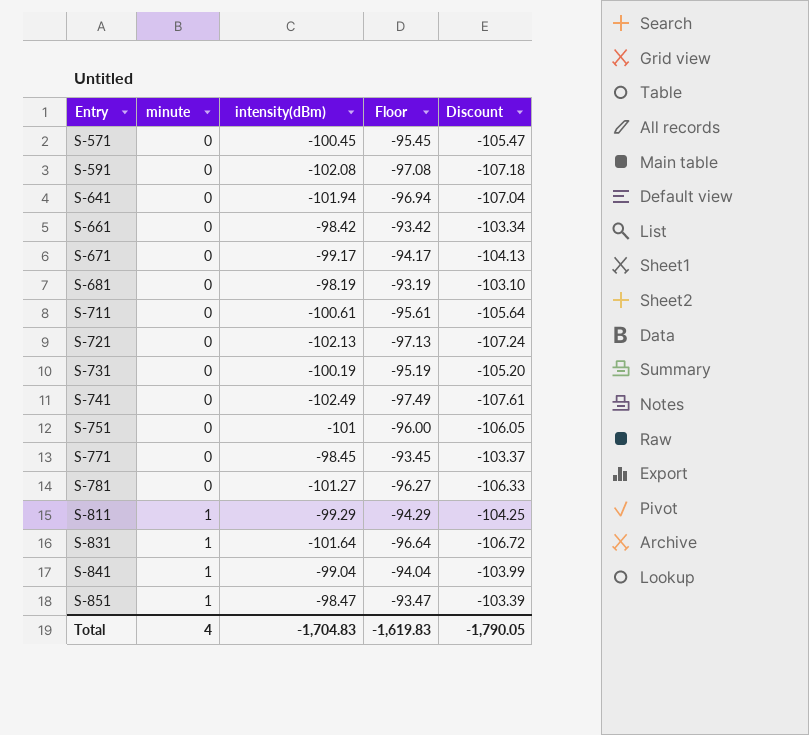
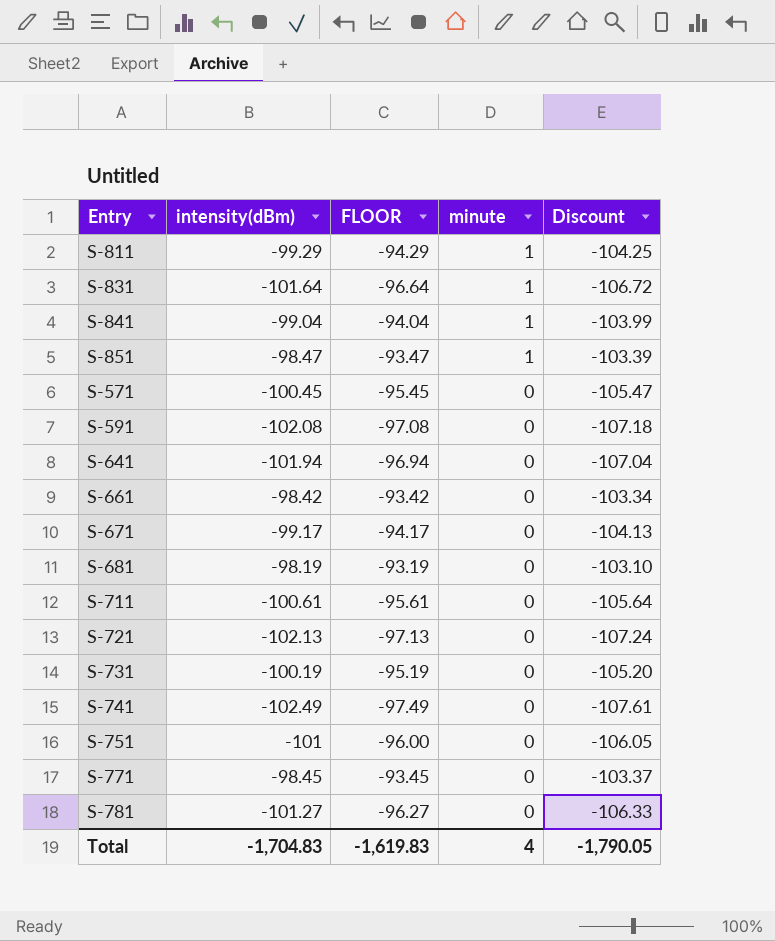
row order: Entry ascending -> minute descending
column name: Floor -> FLOOR
column minute | position: 2 -> 4

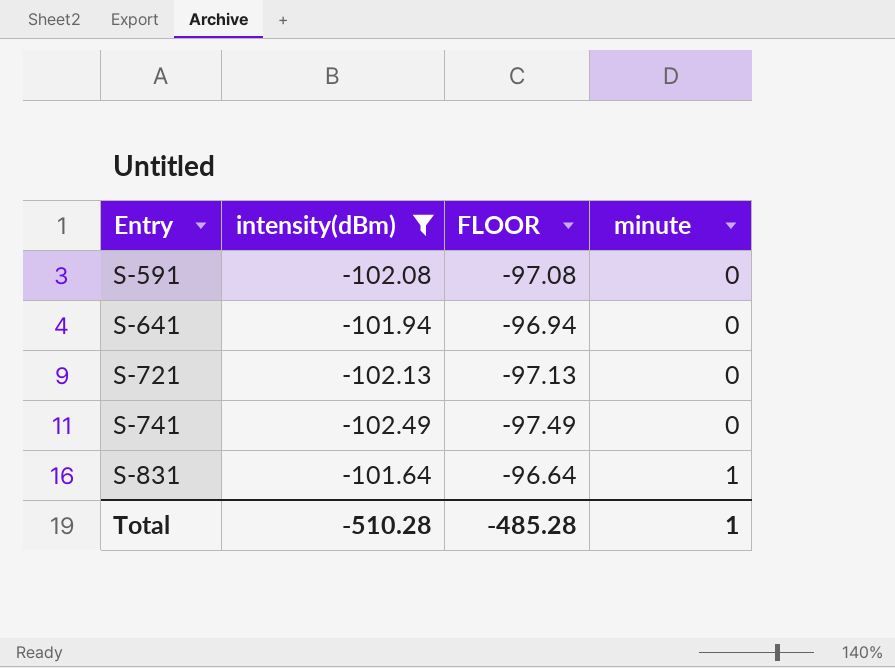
filter: none -> intensity(dBm) <= -101.64
row order: minute descending -> Entry ascending
column Discount | formula: [intensity(dBm)] * 1.05 -> none
Total | intensity(dBm): -1,704.83 -> -510.28
Total | FLOOR: -1,619.83 -> -485.28
Total | minute: 4 -> 1

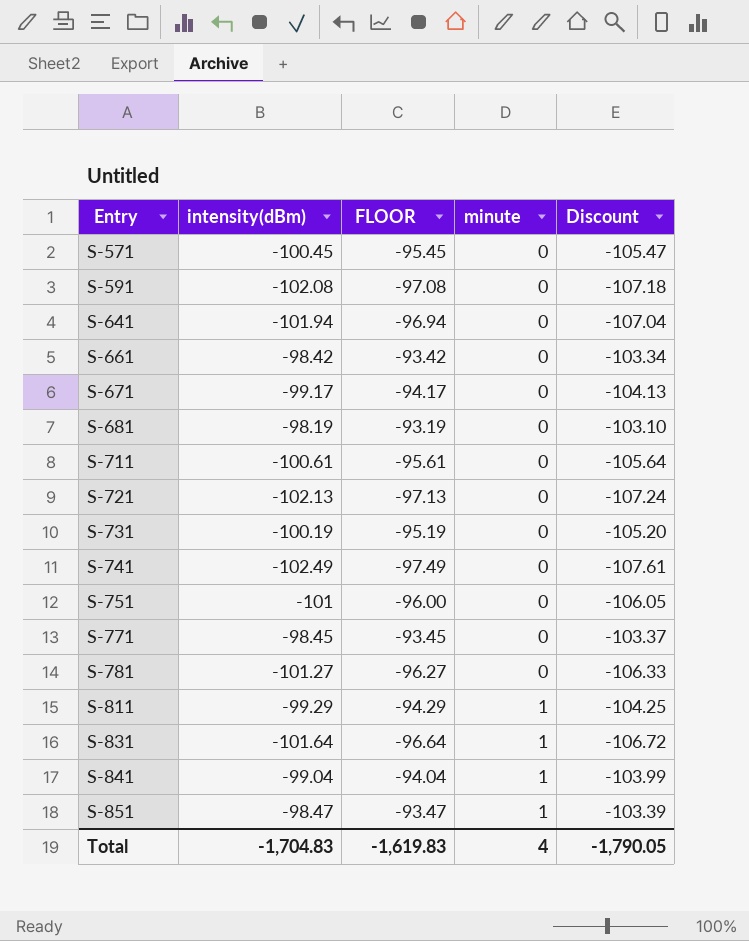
filter: intensity(dBm) <= -101.64 -> none
column Discount | formula: none -> [intensity(dBm)] * 1.05
Total | intensity(dBm): -510.28 -> -1,704.83
Total | FLOOR: -485.28 -> -1,619.83
Total | minute: 1 -> 4

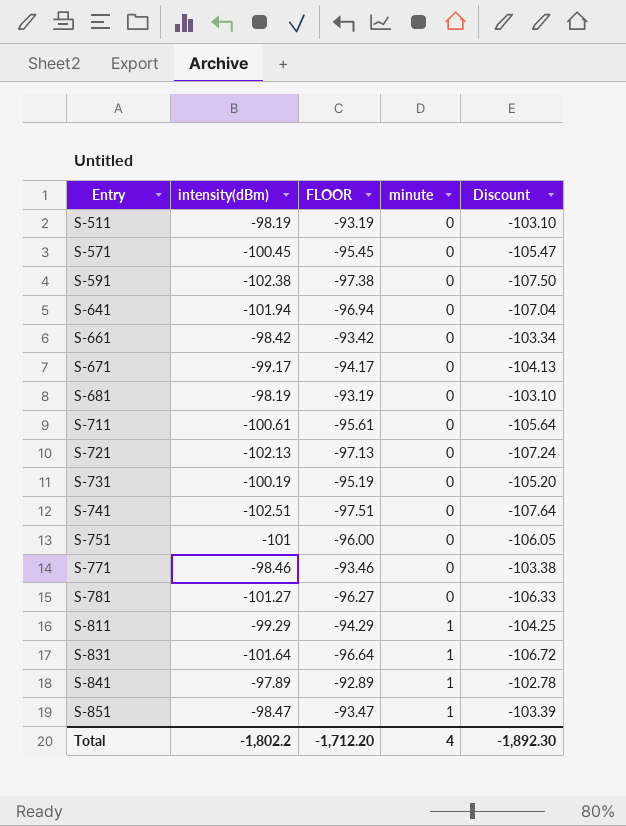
row S-511: none -> -98.19 | -93.19 | 0 | -103.10
S-591 | intensity(dBm): -102.08 -> -102.38
S-591 | FLOOR: -97.08 -> -97.38
S-591 | Discount: -107.18 -> -107.50
S-741 | intensity(dBm): -102.49 -> -102.51
S-741 | FLOOR: -97.49 -> -97.51
S-741 | Discount: -107.61 -> -107.64
S-771 | intensity(dBm): -98.45 -> -98.46
S-771 | FLOOR: -93.45 -> -93.46
S-771 | Discount: -103.37 -> -103.38
S-841 | intensity(dBm): -99.04 -> -97.89
S-841 | FLOOR: -94.04 -> -92.89
S-841 | Discount: -103.99 -> -102.78
Total | intensity(dBm): -1,704.83 -> -1,802.2
Total | FLOOR: -1,619.83 -> -1,712.20
Total | Discount: -1,790.05 -> -1,892.30

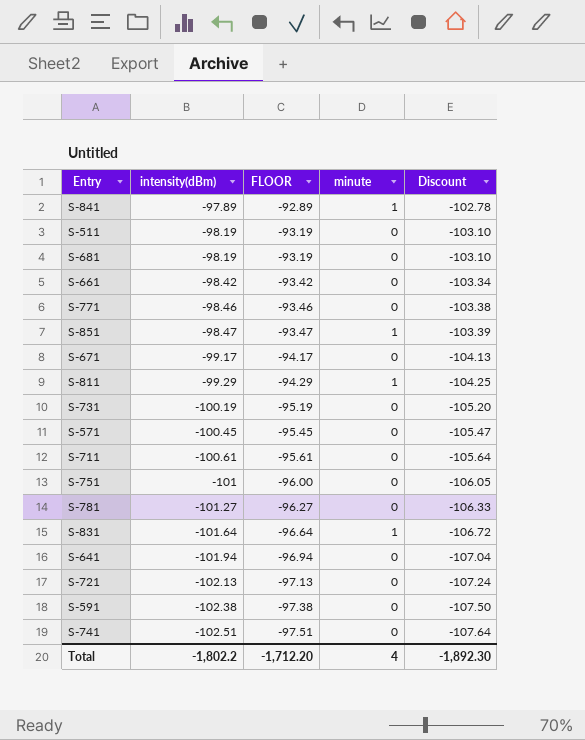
row order: Entry ascending -> intensity(dBm) descending

